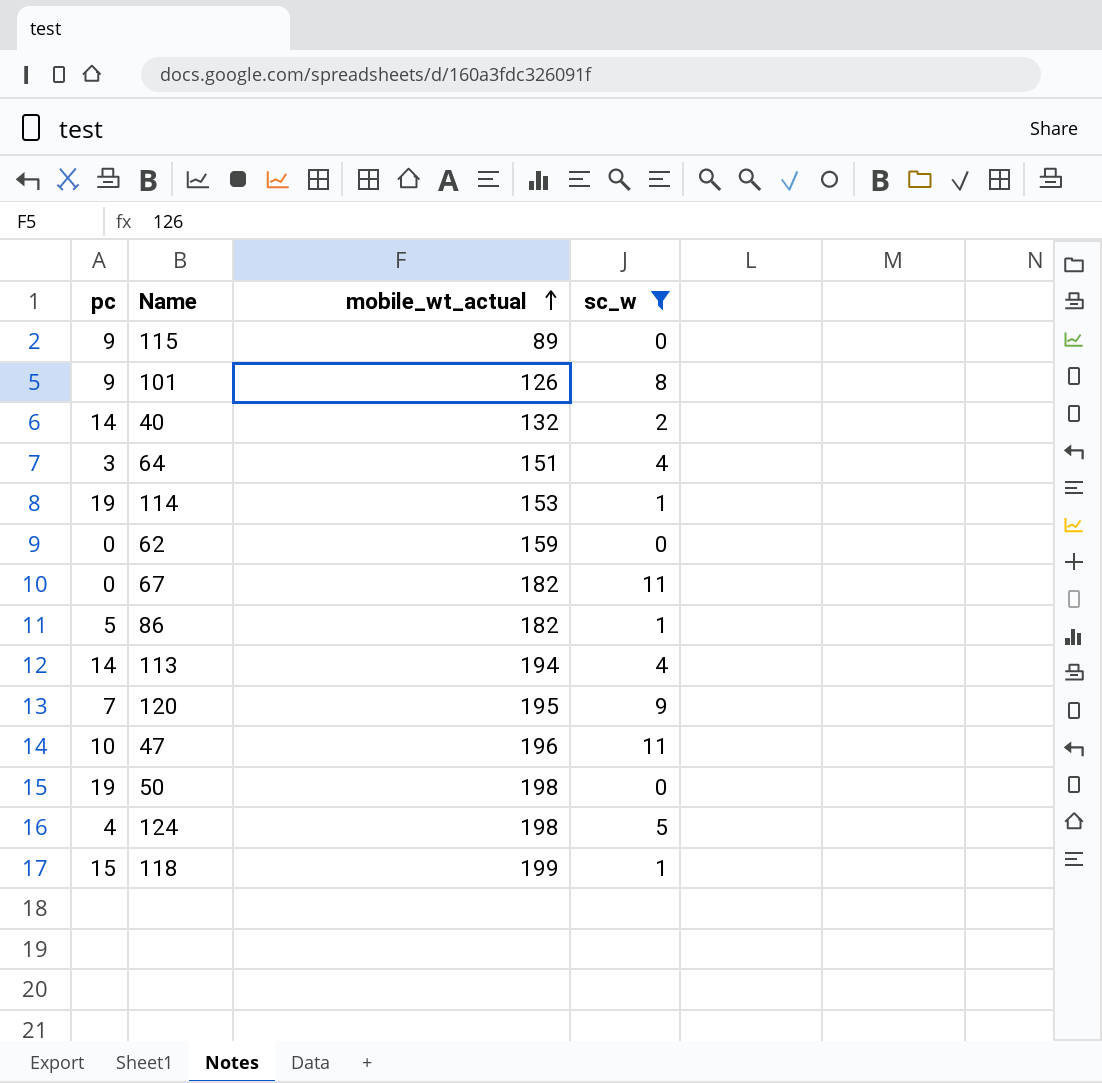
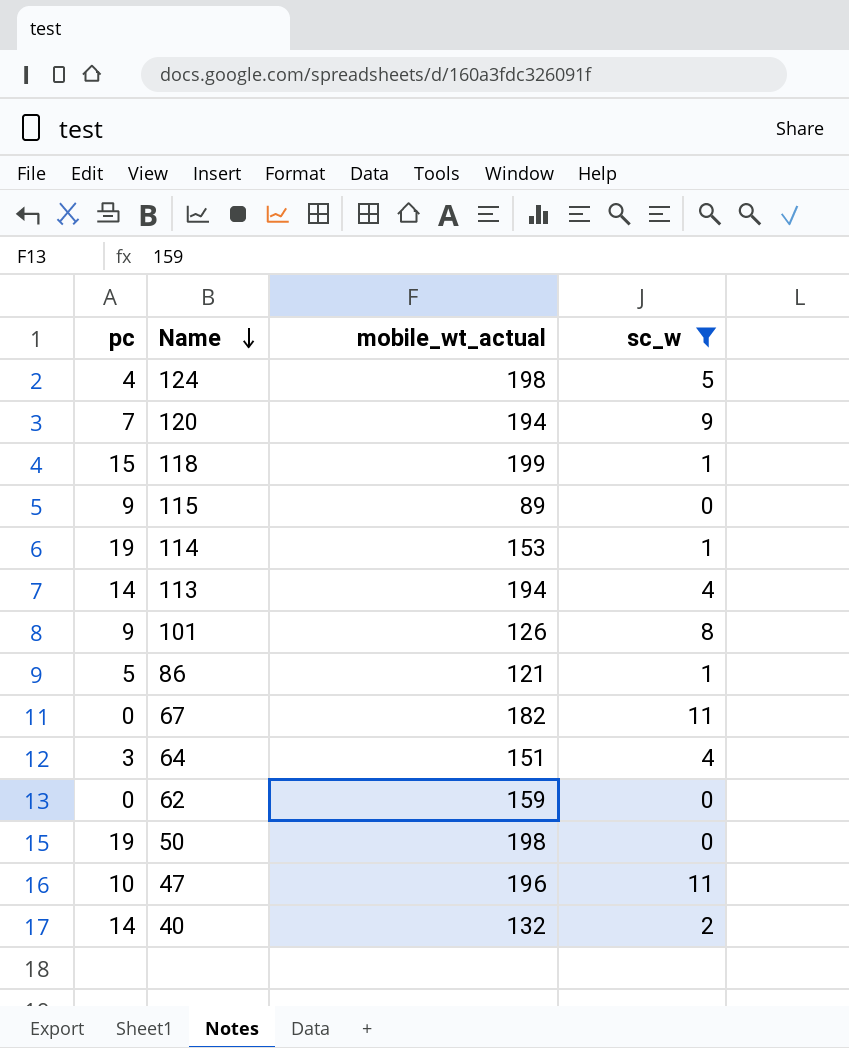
row order: mobile_wt_actual ascending -> Name descending
120 | mobile_wt_actual: 195 -> 194
86 | mobile_wt_actual: 182 -> 121

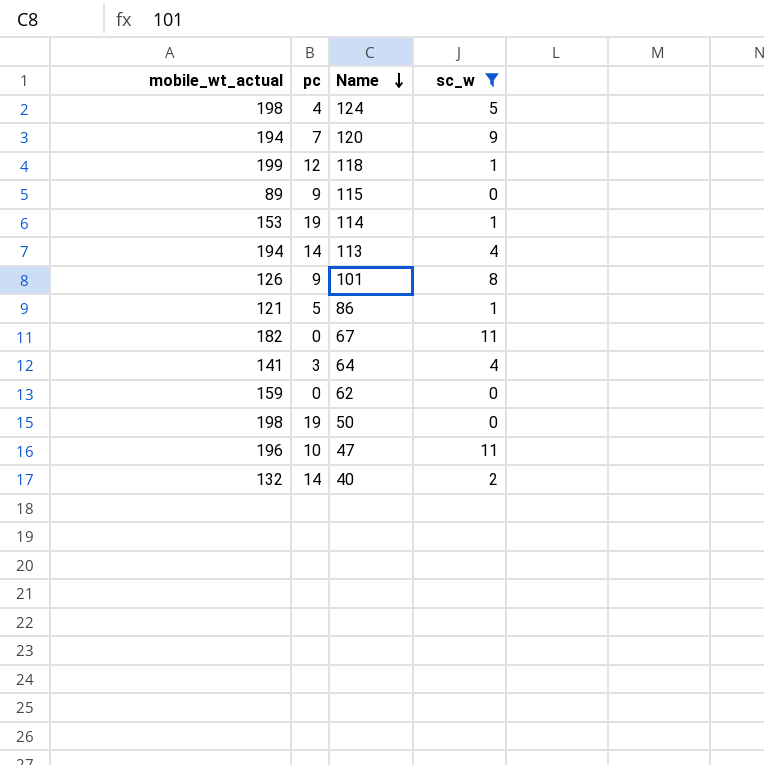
column mobile_wt_actual | position: 3 -> 1
118 | pc: 15 -> 12
64 | mobile_wt_actual: 151 -> 141

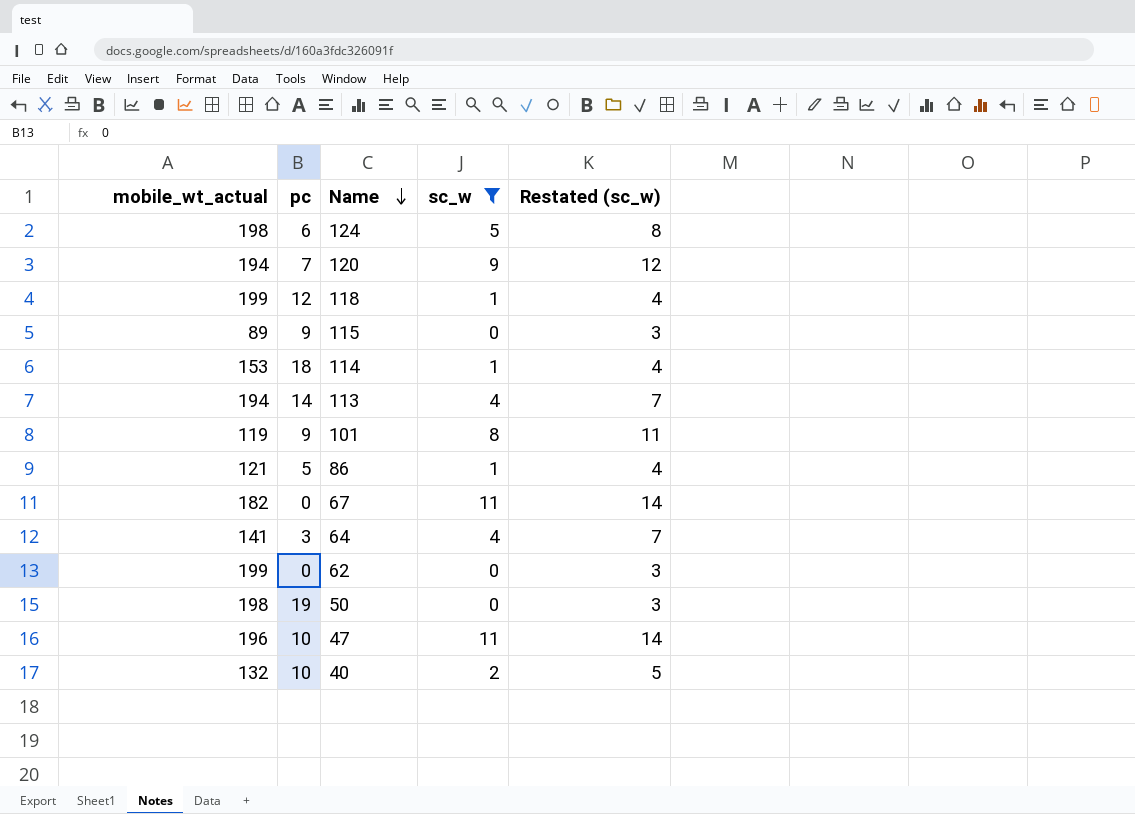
column Restated (sc_w) | formula: none -> [sc_w] + 3
124 | pc: 4 -> 6
114 | pc: 19 -> 18
101 | mobile_wt_actual: 126 -> 119
62 | mobile_wt_actual: 159 -> 199
40 | pc: 14 -> 10

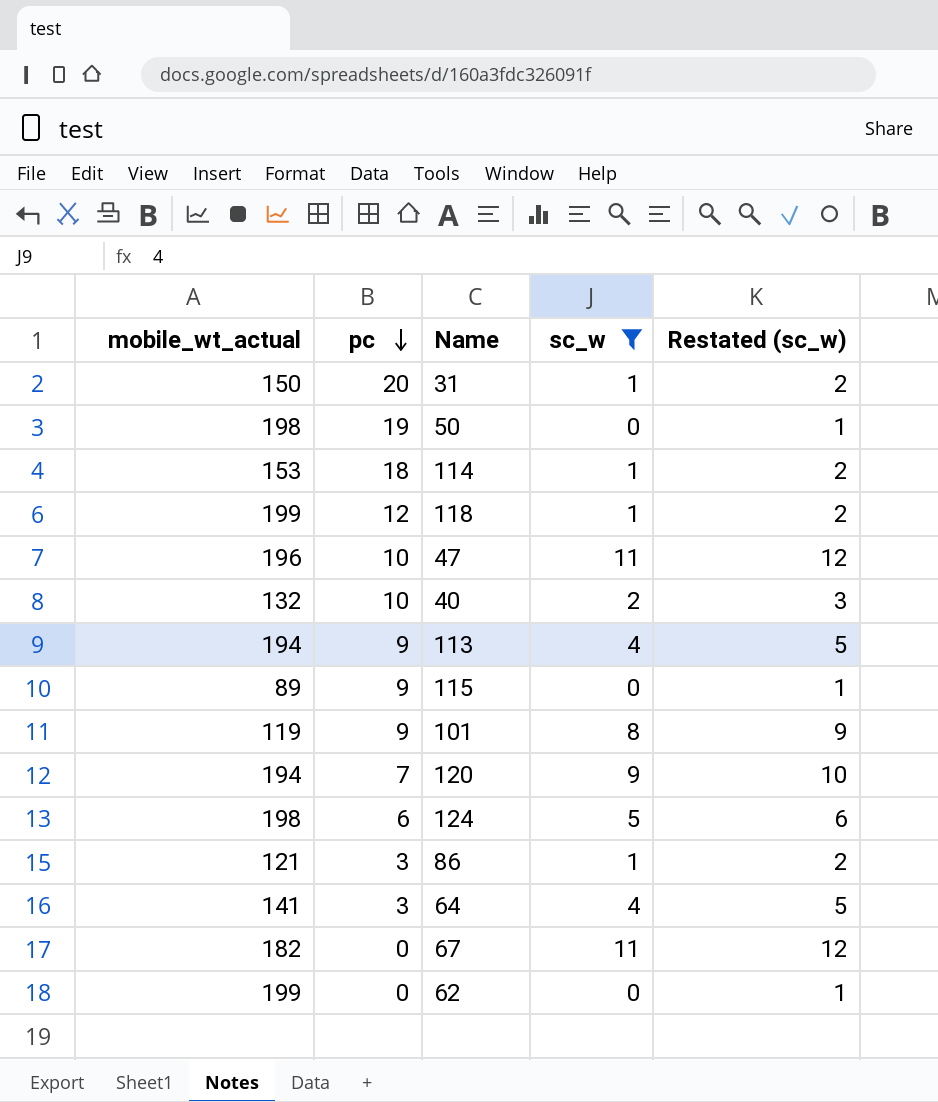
row order: Name descending -> pc descending
column Restated (sc_w) | formula: [sc_w] + 3 -> [sc_w] + 1
row 31: none -> 150 | 20 | 1 | 2
113 | pc: 14 -> 9
86 | pc: 5 -> 3

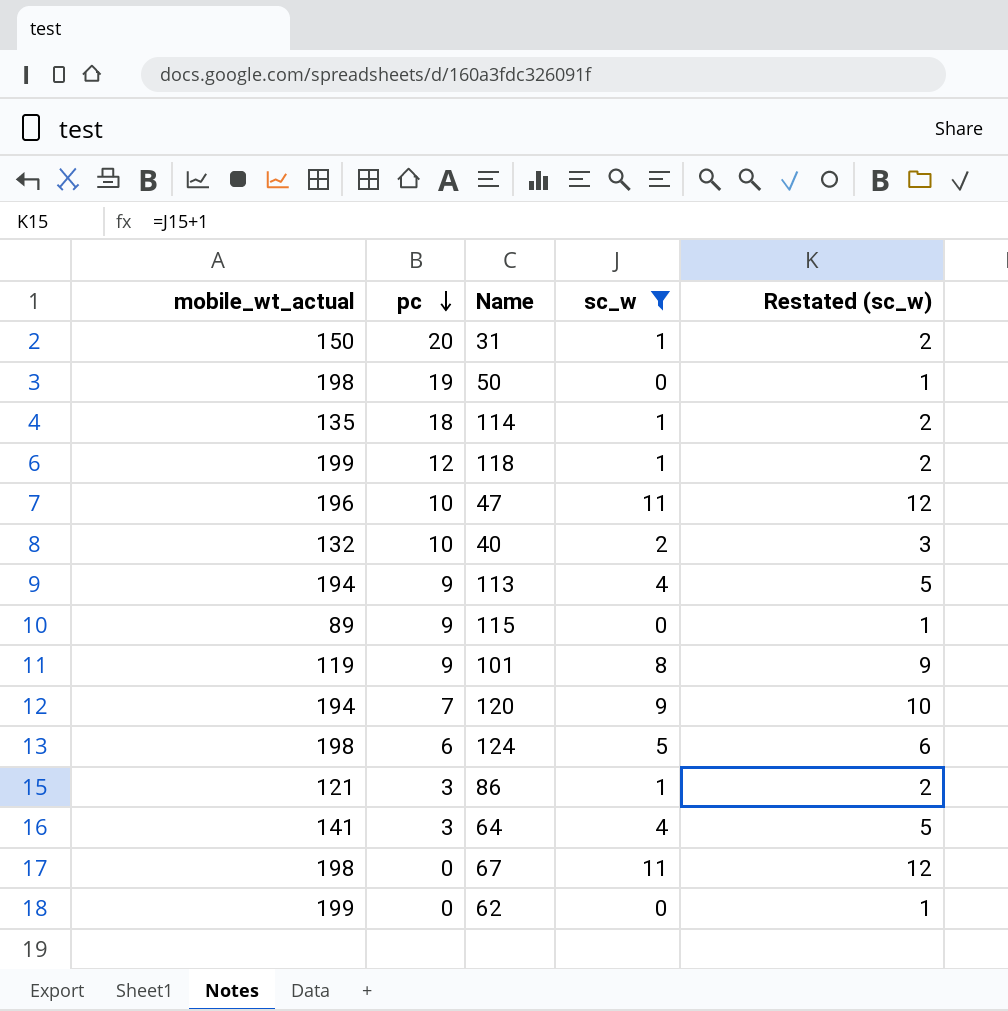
114 | mobile_wt_actual: 153 -> 135
67 | mobile_wt_actual: 182 -> 198

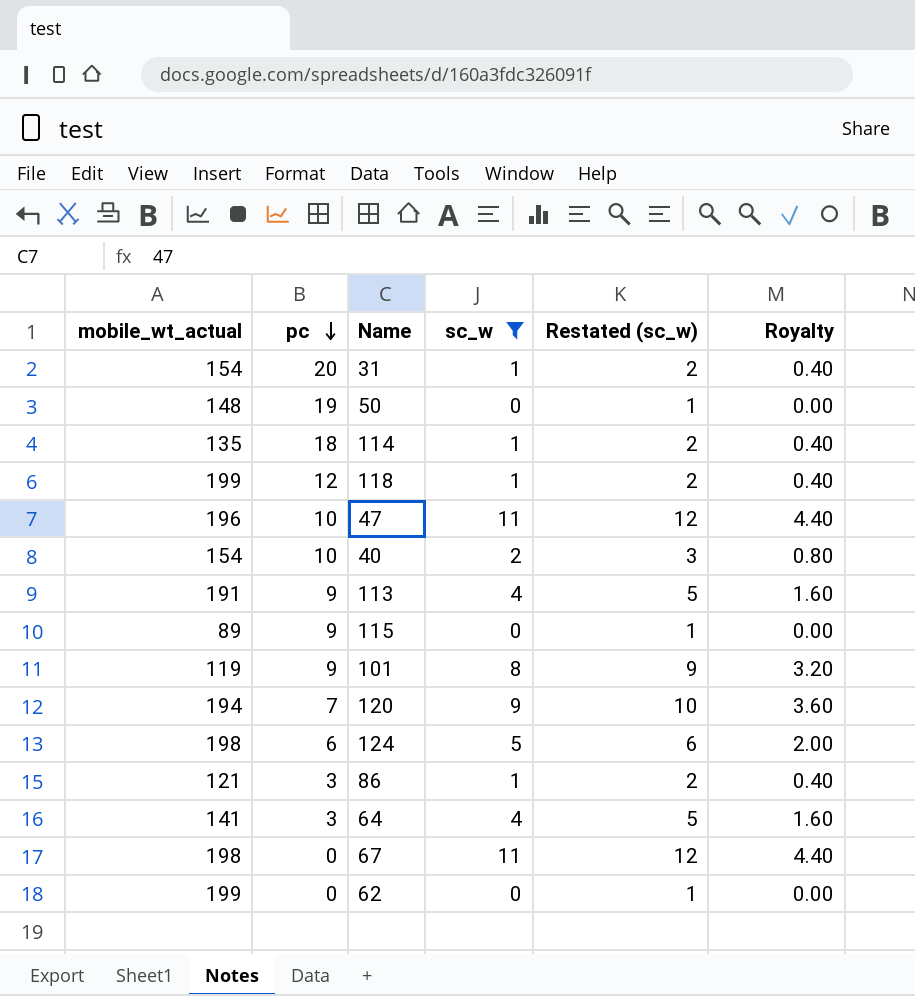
column Royalty | formula: none -> [sc_w] * 0.4
31 | mobile_wt_actual: 150 -> 154
50 | mobile_wt_actual: 198 -> 148
40 | mobile_wt_actual: 132 -> 154
113 | mobile_wt_actual: 194 -> 191

